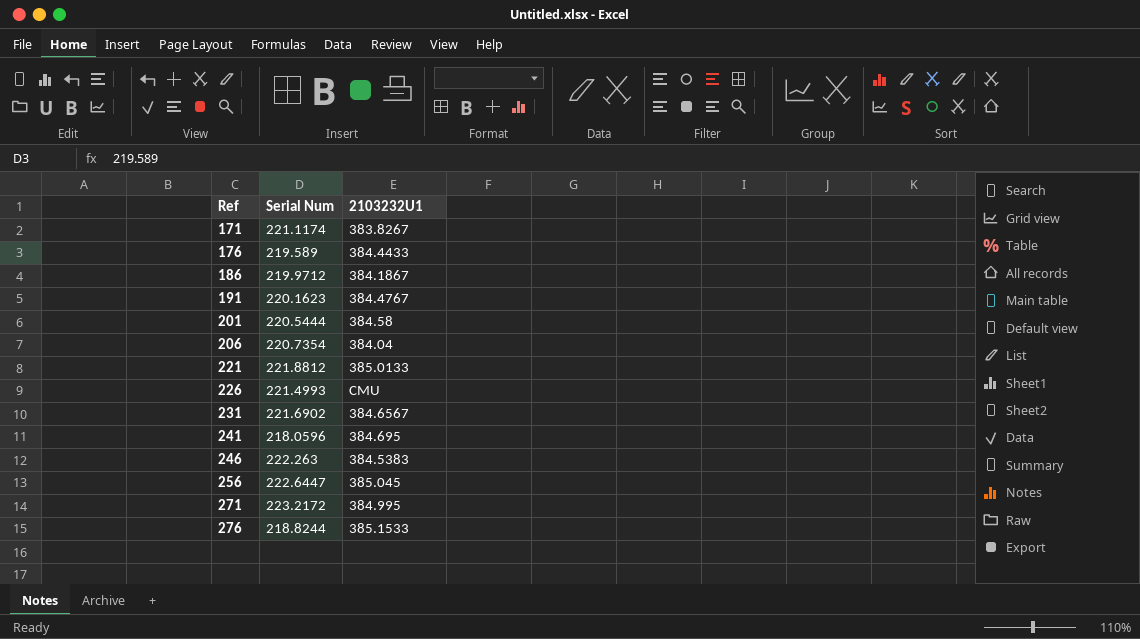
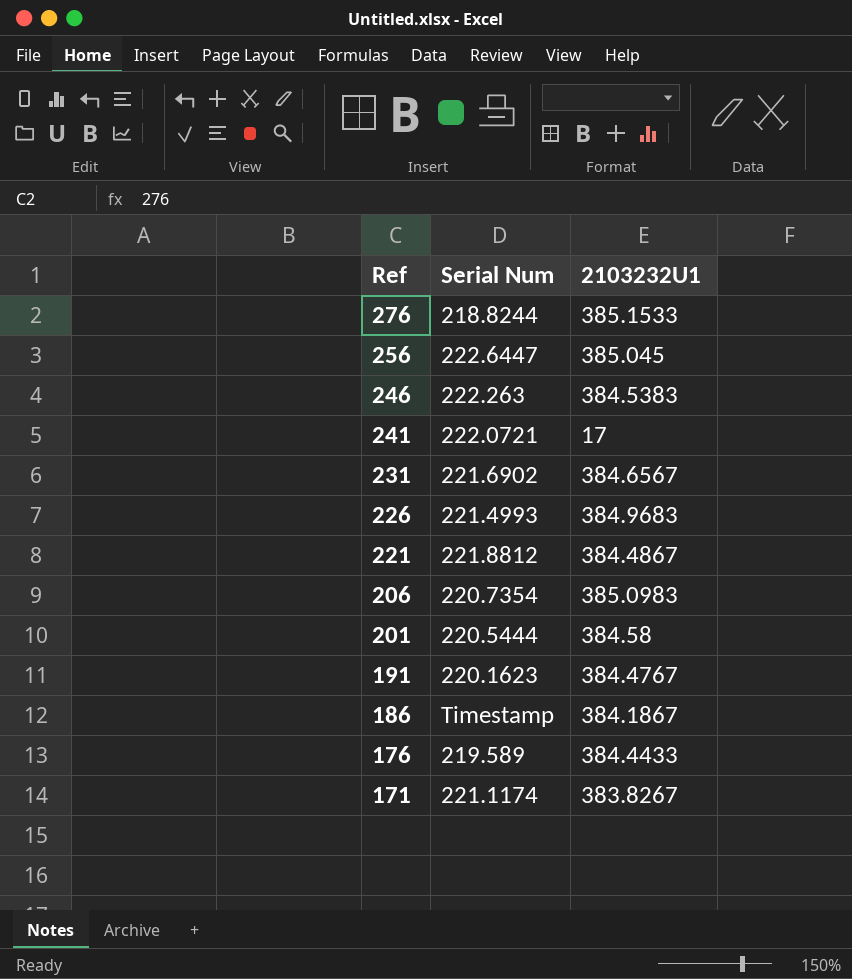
row order: Ref ascending -> Ref descending
row 271: 223.2172 | 384.995 -> none
241 | Serial Num: 218.0596 -> 222.0721
241 | 2103232U1: 384.695 -> 17
226 | 2103232U1: CMU -> 384.9683
221 | 2103232U1: 385.0133 -> 384.4867
206 | 2103232U1: 384.04 -> 385.0983
186 | Serial Num: 219.9712 -> Timestamp

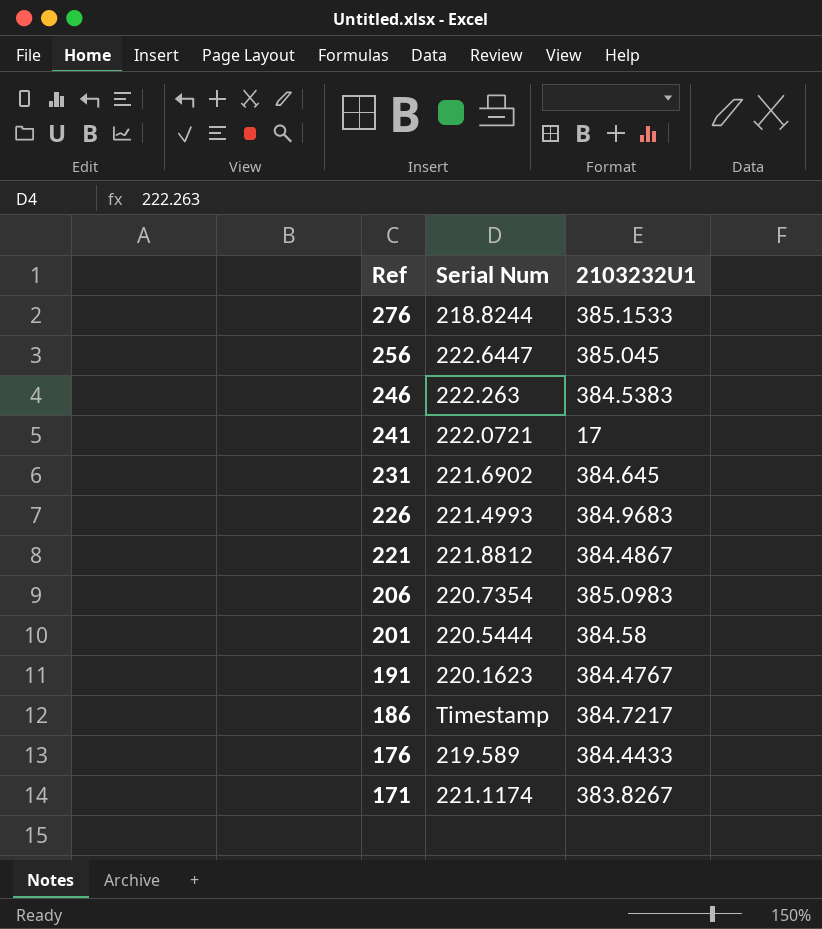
231 | 2103232U1: 384.6567 -> 384.645
186 | 2103232U1: 384.1867 -> 384.7217

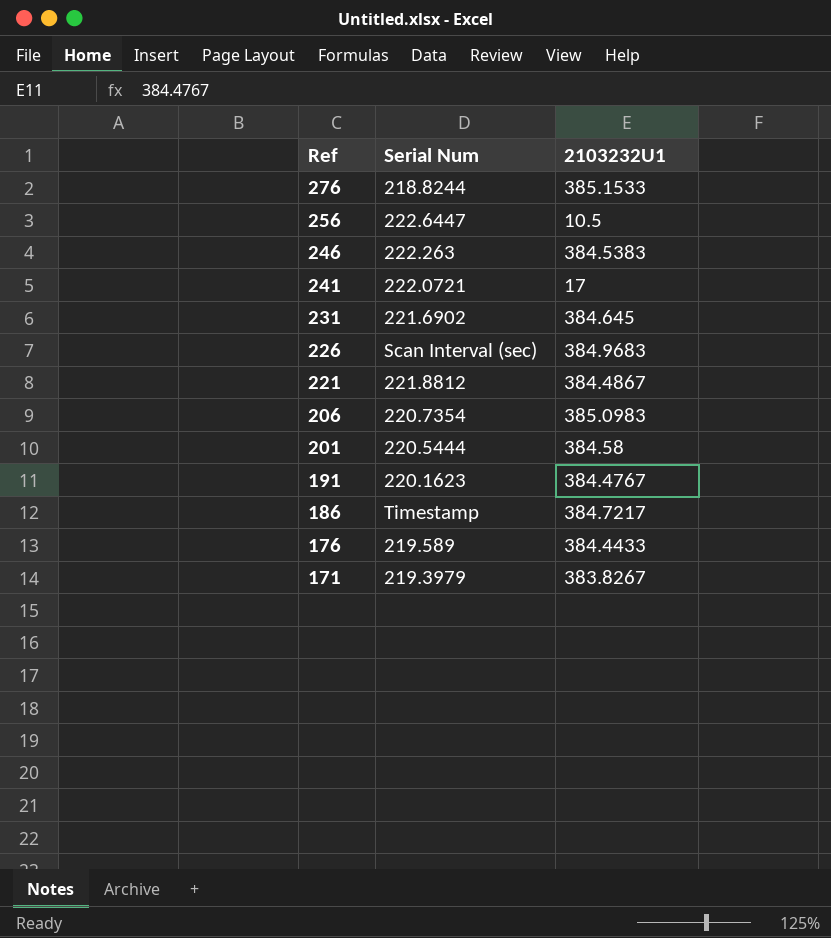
256 | 2103232U1: 385.045 -> 10.5
226 | Serial Num: 221.4993 -> Scan Interval (sec)
171 | Serial Num: 221.1174 -> 219.3979

